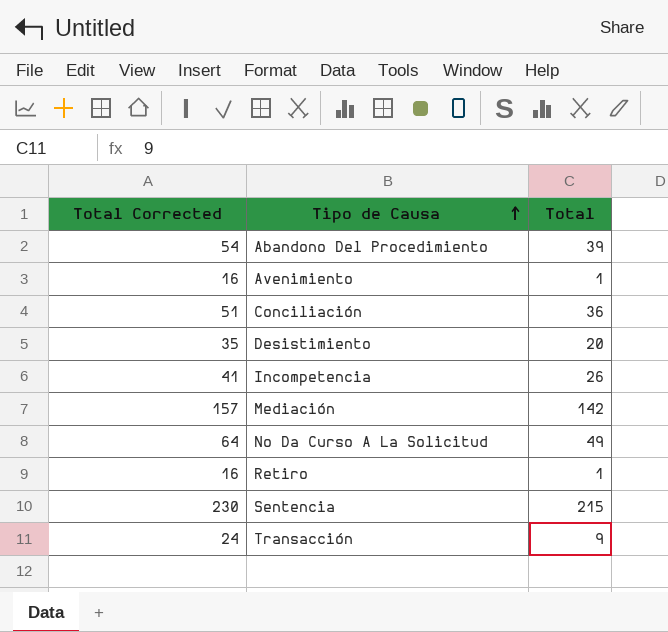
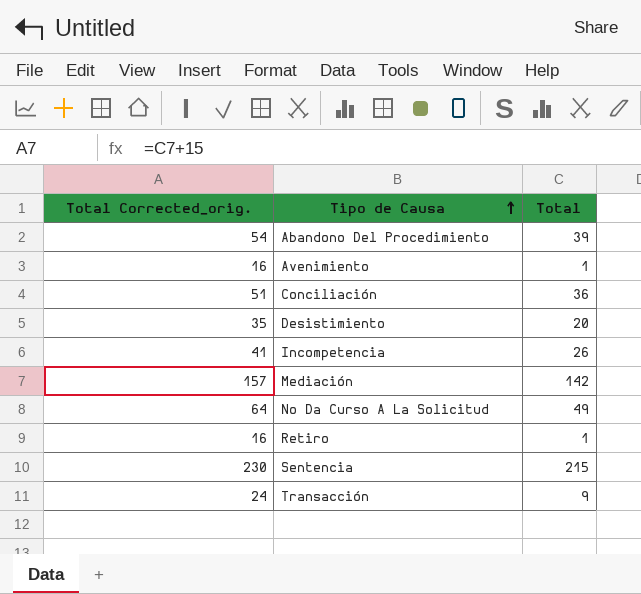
column name: Total Corrected -> Total Corrected_orig.

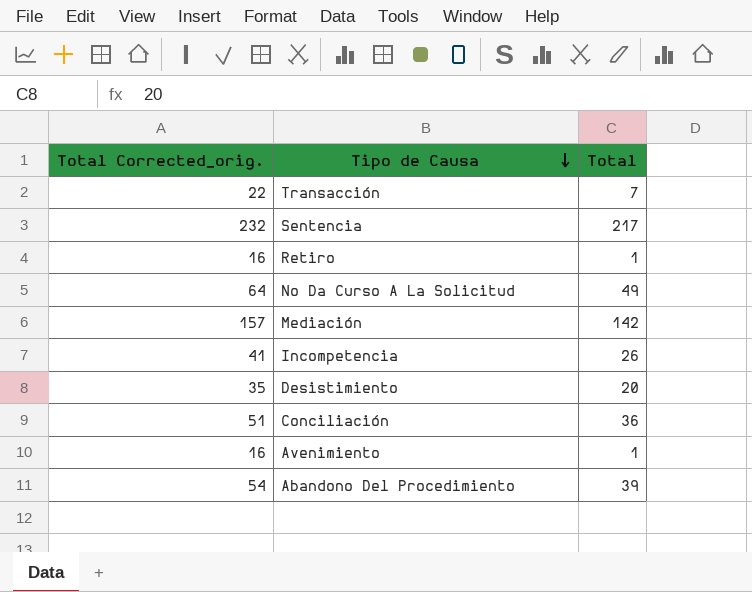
row order: Tipo de Causa ascending -> Tipo de Causa descending
Transacción | Total Corrected_orig.: 24 -> 22
Transacción | Total: 9 -> 7
Sentencia | Total Corrected_orig.: 230 -> 232
Sentencia | Total: 215 -> 217

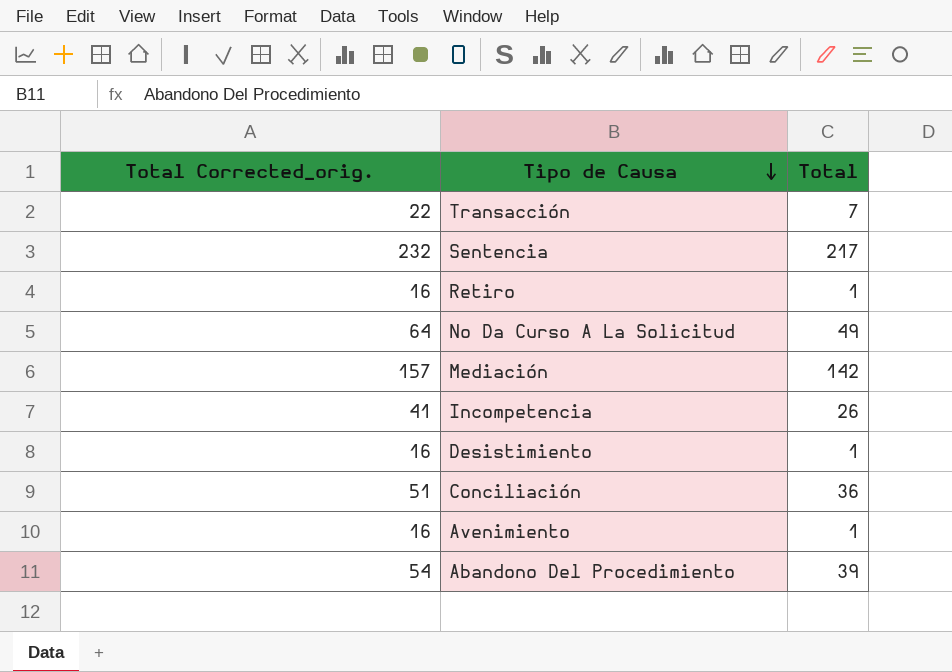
Desistimiento | Total Corrected_orig.: 35 -> 16
Desistimiento | Total: 20 -> 1

